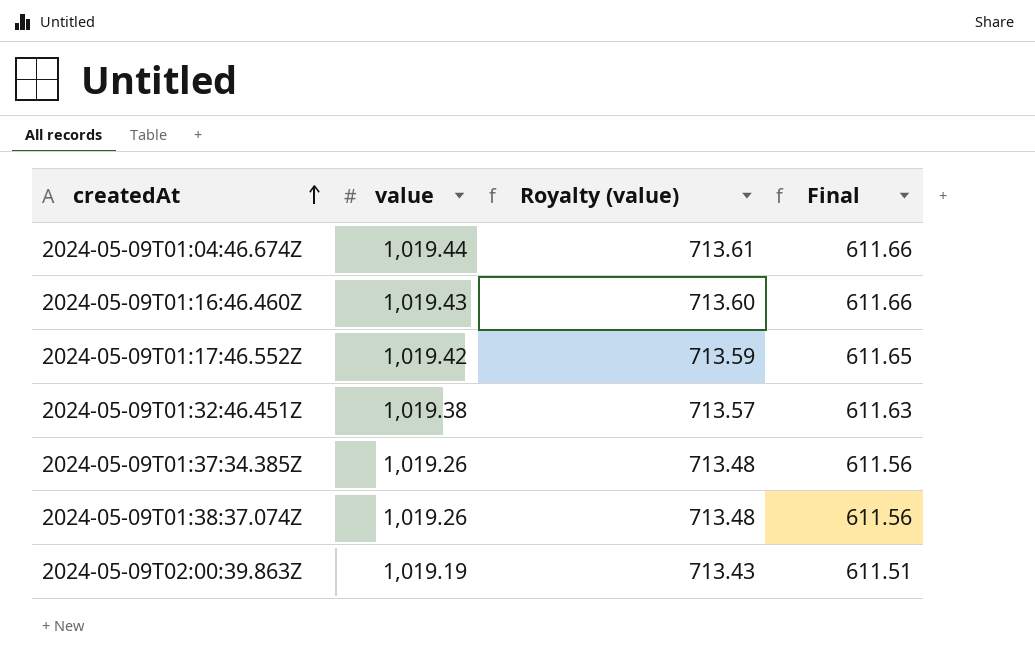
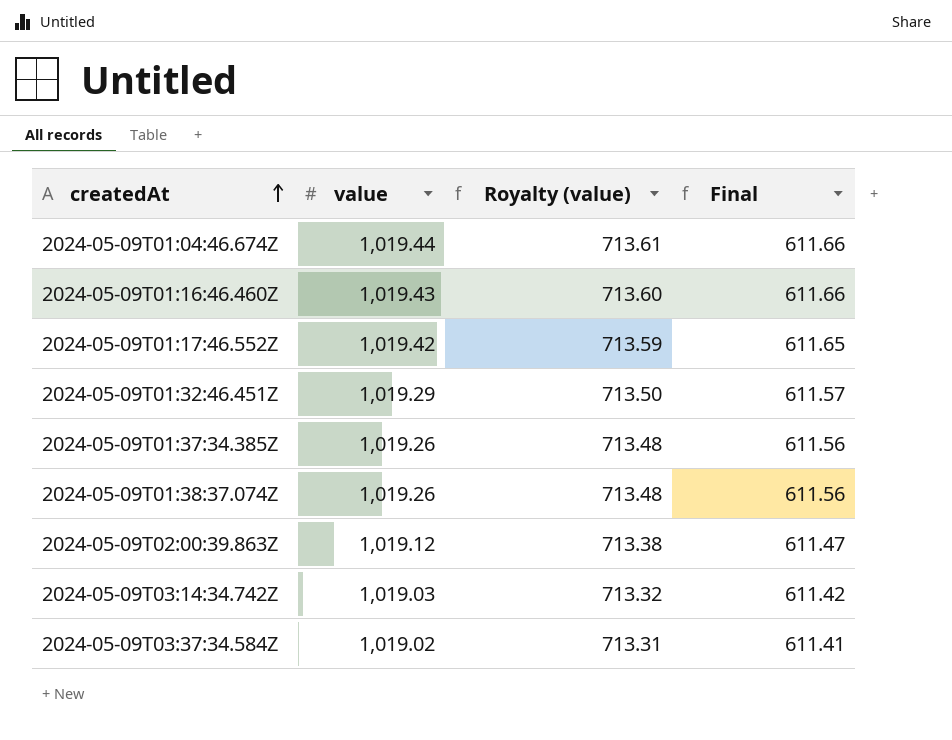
2024-05-09T01:32:46.451Z | value: 1,019.38 -> 1,019.29
2024-05-09T01:32:46.451Z | Royalty (value): 713.57 -> 713.50
2024-05-09T01:32:46.451Z | Final: 611.63 -> 611.57
2024-05-09T02:00:39.863Z | value: 1,019.19 -> 1,019.12
2024-05-09T02:00:39.863Z | Royalty (value): 713.43 -> 713.38
2024-05-09T02:00:39.863Z | Final: 611.51 -> 611.47
row 2024-05-09T03:14:34.742Z: none -> 1,019.03 | 713.32 | 611.42
row 2024-05-09T03:37:34.584Z: none -> 1,019.02 | 713.31 | 611.41

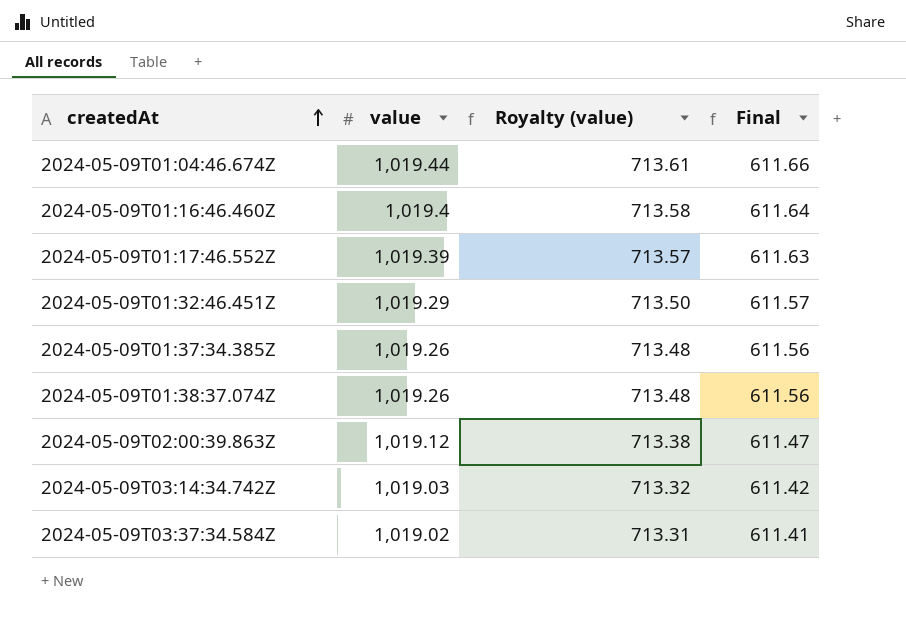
2024-05-09T01:16:46.460Z | value: 1,019.43 -> 1,019.4
2024-05-09T01:16:46.460Z | Royalty (value): 713.60 -> 713.58
2024-05-09T01:16:46.460Z | Final: 611.66 -> 611.64
2024-05-09T01:17:46.552Z | value: 1,019.42 -> 1,019.39
2024-05-09T01:17:46.552Z | Royalty (value): 713.59 -> 713.57
2024-05-09T01:17:46.552Z | Final: 611.65 -> 611.63

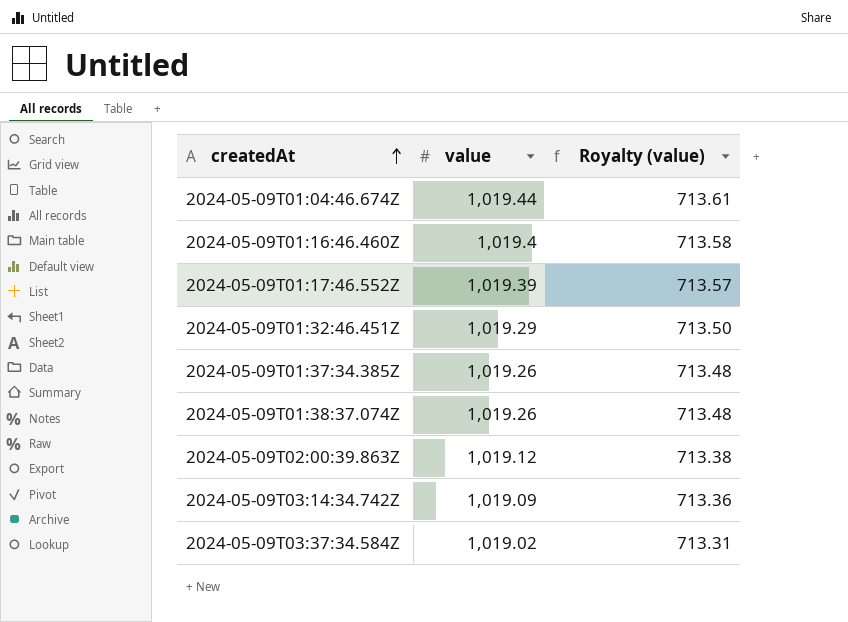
column Final | formula: [value] * 0.6 -> none
2024-05-09T03:14:34.742Z | value: 1,019.03 -> 1,019.09
2024-05-09T03:14:34.742Z | Royalty (value): 713.32 -> 713.36

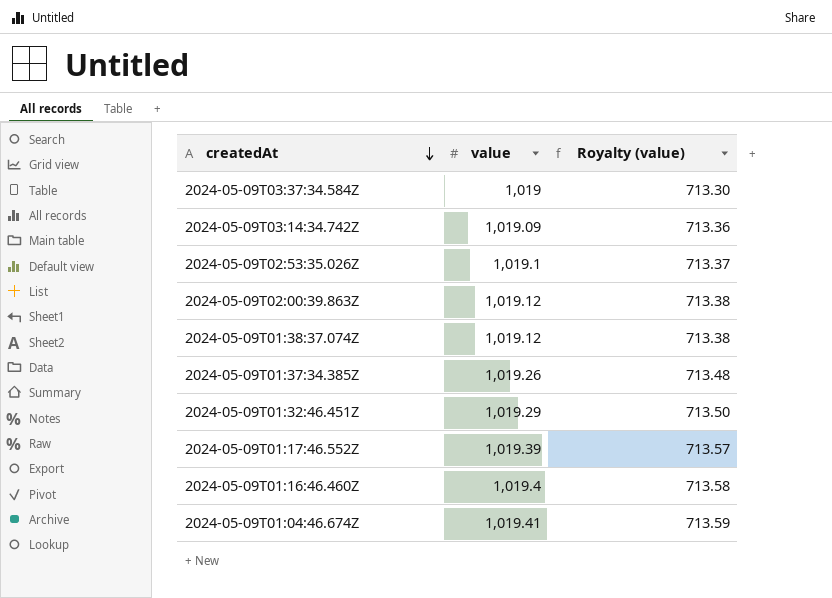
row order: createdAt ascending -> createdAt descending
2024-05-09T03:37:34.584Z | value: 1,019.02 -> 1,019
2024-05-09T03:37:34.584Z | Royalty (value): 713.31 -> 713.30
row 2024-05-09T02:53:35.026Z: none -> 1,019.1 | 713.37
2024-05-09T01:38:37.074Z | value: 1,019.26 -> 1,019.12
2024-05-09T01:38:37.074Z | Royalty (value): 713.48 -> 713.38
2024-05-09T01:04:46.674Z | value: 1,019.44 -> 1,019.41
2024-05-09T01:04:46.674Z | Royalty (value): 713.61 -> 713.59

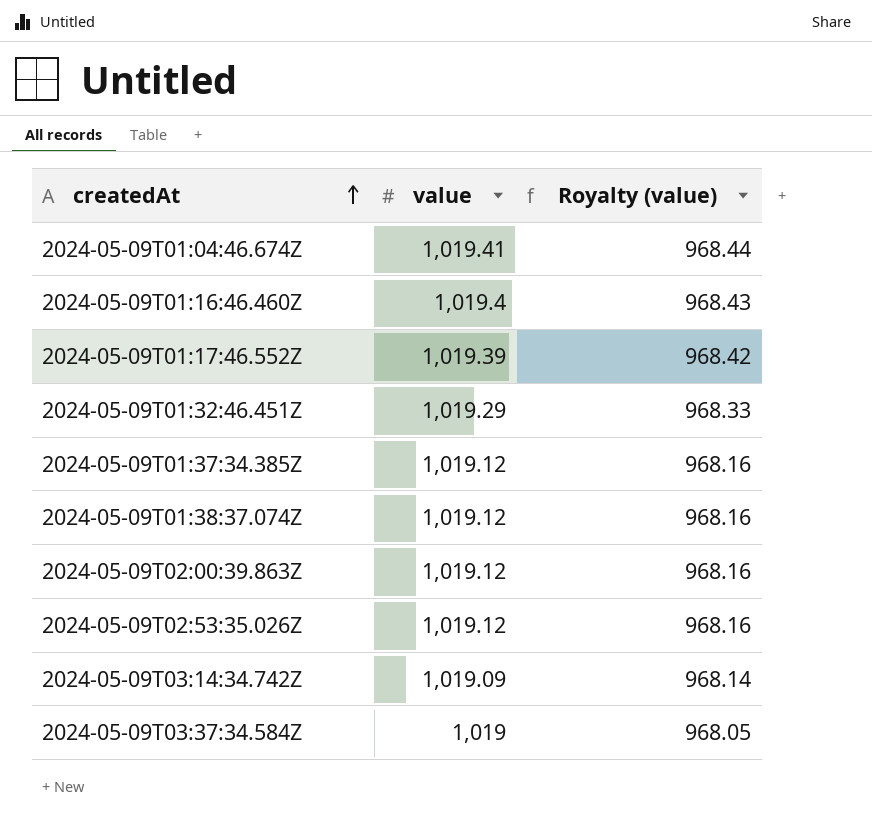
row order: createdAt descending -> createdAt ascending
column Royalty (value) | formula: [value] * 0.7 -> [value] * 0.95
2024-05-09T01:37:34.385Z | value: 1,019.26 -> 1,019.12
2024-05-09T02:53:35.026Z | value: 1,019.1 -> 1,019.12

